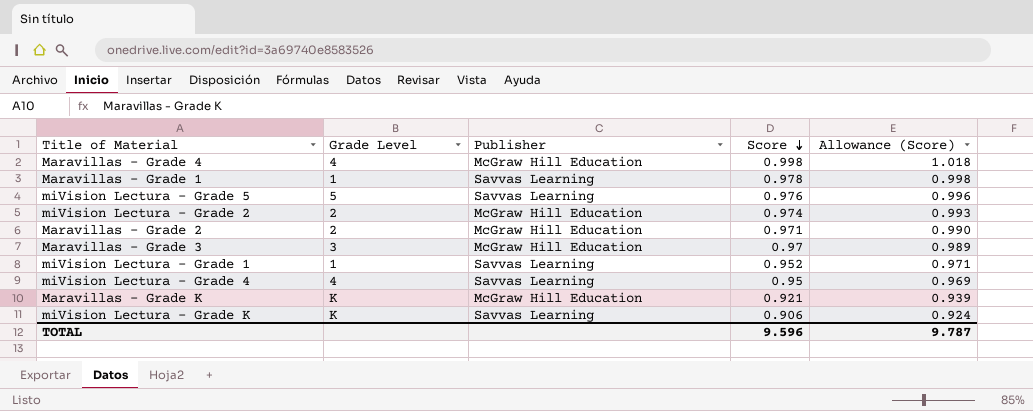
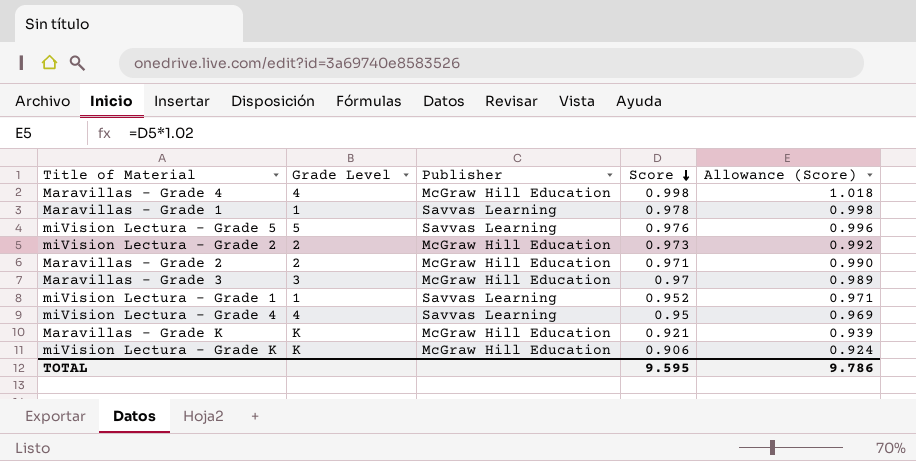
miVision Lectura - Grade 2 | Score: 0.974 -> 0.973
miVision Lectura - Grade 2 | Allowance (Score): 0.993 -> 0.992
miVision Lectura - Grade K | Publisher: Savvas Learning -> McGraw Hill Education
TOTAL | Score: 9.596 -> 9.595
TOTAL | Allowance (Score): 9.787 -> 9.786

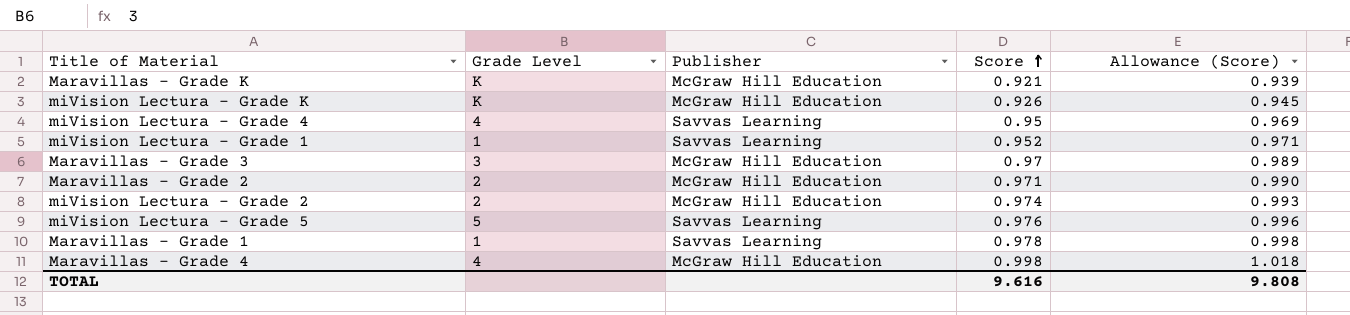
row order: Score descending -> Score ascending
miVision Lectura - Grade K | Score: 0.906 -> 0.926
miVision Lectura - Grade K | Allowance (Score): 0.924 -> 0.945
miVision Lectura - Grade 2 | Score: 0.973 -> 0.974
miVision Lectura - Grade 2 | Allowance (Score): 0.992 -> 0.993
TOTAL | Score: 9.595 -> 9.616
TOTAL | Allowance (Score): 9.786 -> 9.808

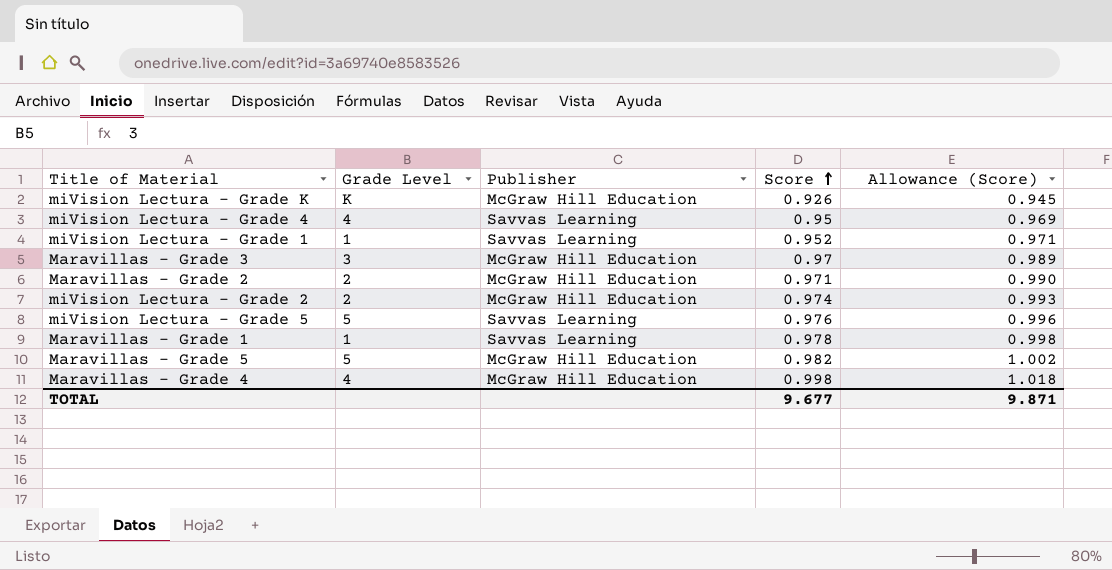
row Maravillas - Grade K: K | McGraw Hill Education | 0.921 | 0.939 -> none
row Maravillas - Grade 5: none -> 5 | McGraw Hill Education | 0.982 | 1.002
TOTAL | Score: 9.616 -> 9.677
TOTAL | Allowance (Score): 9.808 -> 9.871

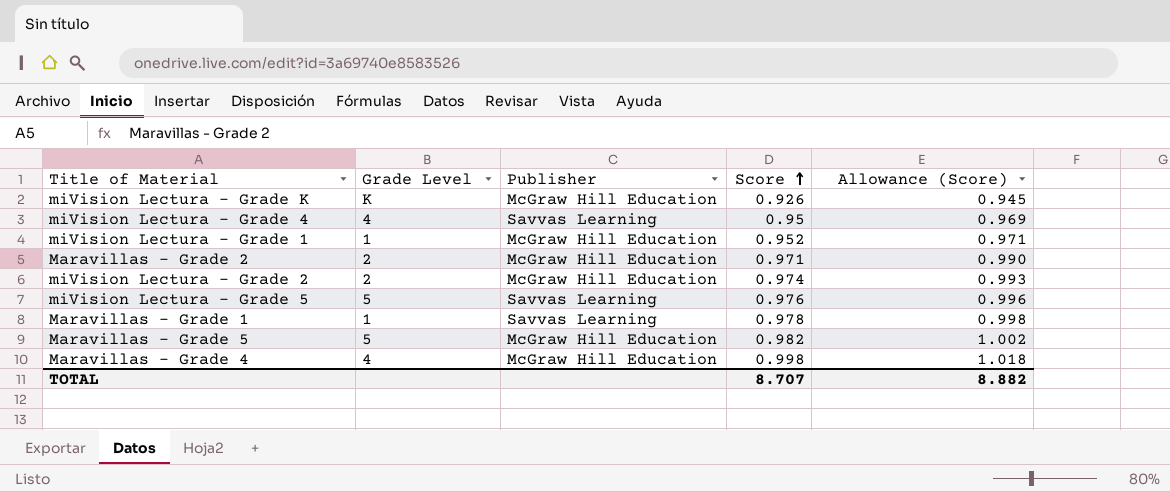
row Maravillas - Grade 3: 3 | McGraw Hill Education | 0.97 | 0.989 -> none
miVision Lectura - Grade 1 | Publisher: Savvas Learning -> McGraw Hill Education
TOTAL | Score: 9.677 -> 8.707
TOTAL | Allowance (Score): 9.871 -> 8.882

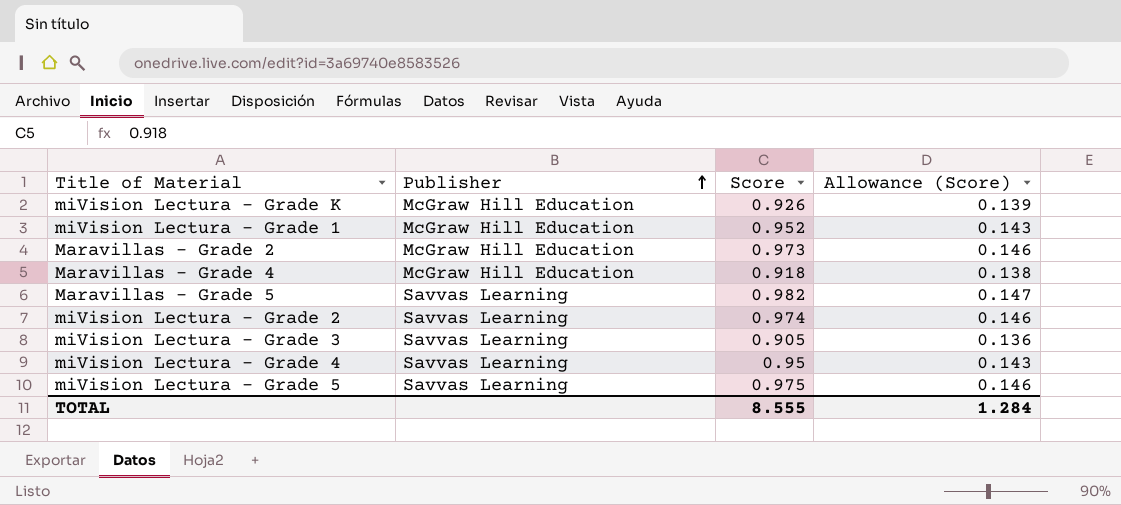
row order: Score ascending -> Publisher ascending
column Grade Level | position: 2 -> none
column Allowance (Score) | formula: [Score] * 1.02 -> [Score] * 0.15
row Maravillas - Grade 1: 1 | Savvas Learning | 0.978 | 0.998 -> none
Maravillas - Grade 2 | Score: 0.971 -> 0.973
Maravillas - Grade 4 | Score: 0.998 -> 0.918
Maravillas - Grade 5 | Publisher: McGraw Hill Education -> Savvas Learning
miVision Lectura - Grade 2 | Publisher: McGraw Hill Education -> Savvas Learning
row miVision Lectura - Grade 3: none -> Savvas Learning | 0.905 | 0.136
miVision Lectura - Grade 5 | Score: 0.976 -> 0.975
TOTAL | Score: 8.707 -> 8.555
TOTAL | Allowance (Score): 8.882 -> 1.284

